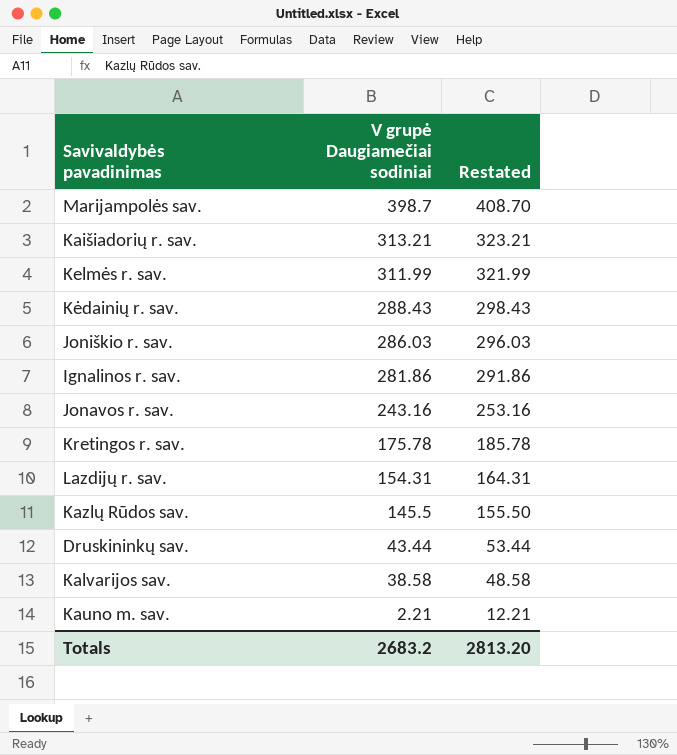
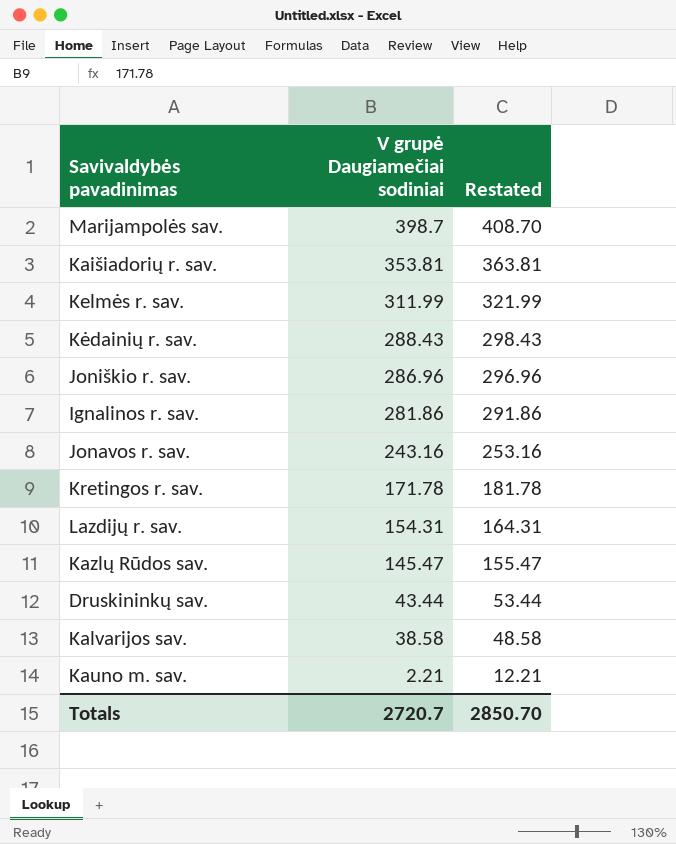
Kaišiadorių r. sav. | V grupė Daugiamečiai sodiniai: 313.21 -> 353.81
Kaišiadorių r. sav. | Restated: 323.21 -> 363.81
Joniškio r. sav. | V grupė Daugiamečiai sodiniai: 286.03 -> 286.96
Joniškio r. sav. | Restated: 296.03 -> 296.96
Kretingos r. sav. | V grupė Daugiamečiai sodiniai: 175.78 -> 171.78
Kretingos r. sav. | Restated: 185.78 -> 181.78
Kazlų Rūdos sav. | V grupė Daugiamečiai sodiniai: 145.5 -> 145.47
Kazlų Rūdos sav. | Restated: 155.50 -> 155.47
Totals | V grupė Daugiamečiai sodiniai: 2683.2 -> 2720.7
Totals | Restated: 2813.20 -> 2850.70

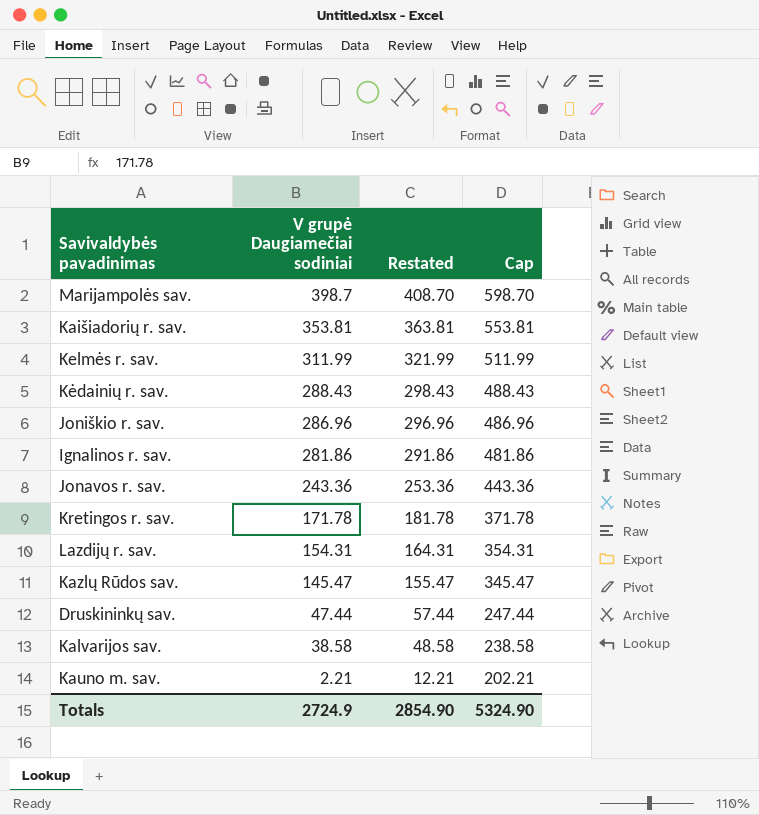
column Cap | formula: none -> [V grupė Daugiamečiai sodiniai] + 200
Jonavos r. sav. | V grupė Daugiamečiai sodiniai: 243.16 -> 243.36
Jonavos r. sav. | Restated: 253.16 -> 253.36
Druskininkų sav. | V grupė Daugiamečiai sodiniai: 43.44 -> 47.44
Druskininkų sav. | Restated: 53.44 -> 57.44
Totals | V grupė Daugiamečiai sodiniai: 2720.7 -> 2724.9
Totals | Restated: 2850.70 -> 2854.90

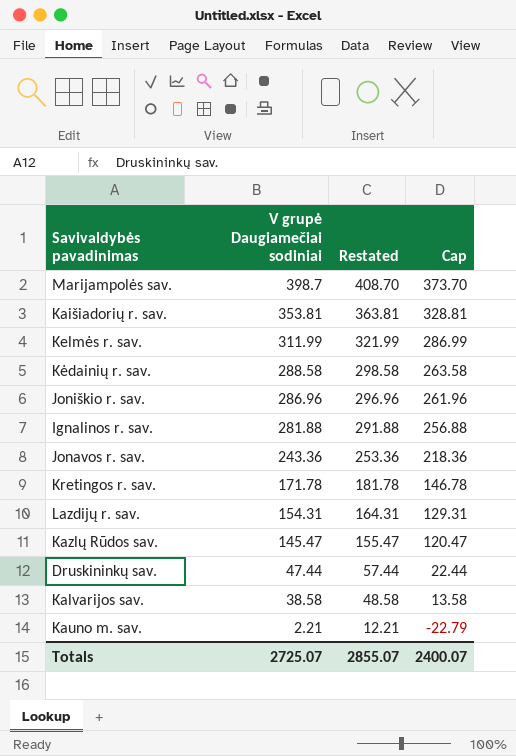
column Cap | formula: [V grupė Daugiamečiai sodiniai] + 200 -> [V grupė Daugiamečiai sodiniai] - 25
Kėdainių r. sav. | V grupė Daugiamečiai sodiniai: 288.43 -> 288.58
Kėdainių r. sav. | Restated: 298.43 -> 298.58
Ignalinos r. sav. | V grupė Daugiamečiai sodiniai: 281.86 -> 281.88
Ignalinos r. sav. | Restated: 291.86 -> 291.88
Totals | V grupė Daugiamečiai sodiniai: 2724.9 -> 2725.07
Totals | Restated: 2854.90 -> 2855.07
Totals | Cap: 5324.90 -> 2400.07

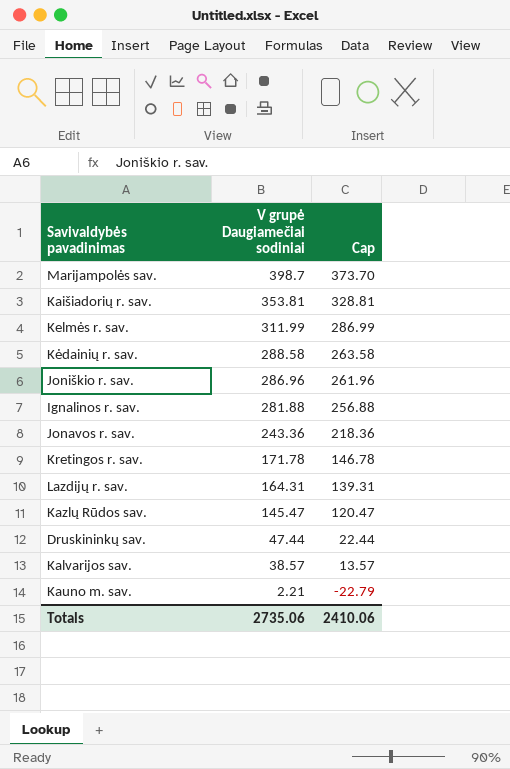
column Restated | formula: [V grupė Daugiamečiai sodiniai] + 10 -> none
Lazdijų r. sav. | V grupė Daugiamečiai sodiniai: 154.31 -> 164.31
Lazdijų r. sav. | Cap: 129.31 -> 139.31
Kalvarijos sav. | V grupė Daugiamečiai sodiniai: 38.58 -> 38.57
Kalvarijos sav. | Cap: 13.58 -> 13.57
Totals | V grupė Daugiamečiai sodiniai: 2725.07 -> 2735.06
Totals | Cap: 2400.07 -> 2410.06

